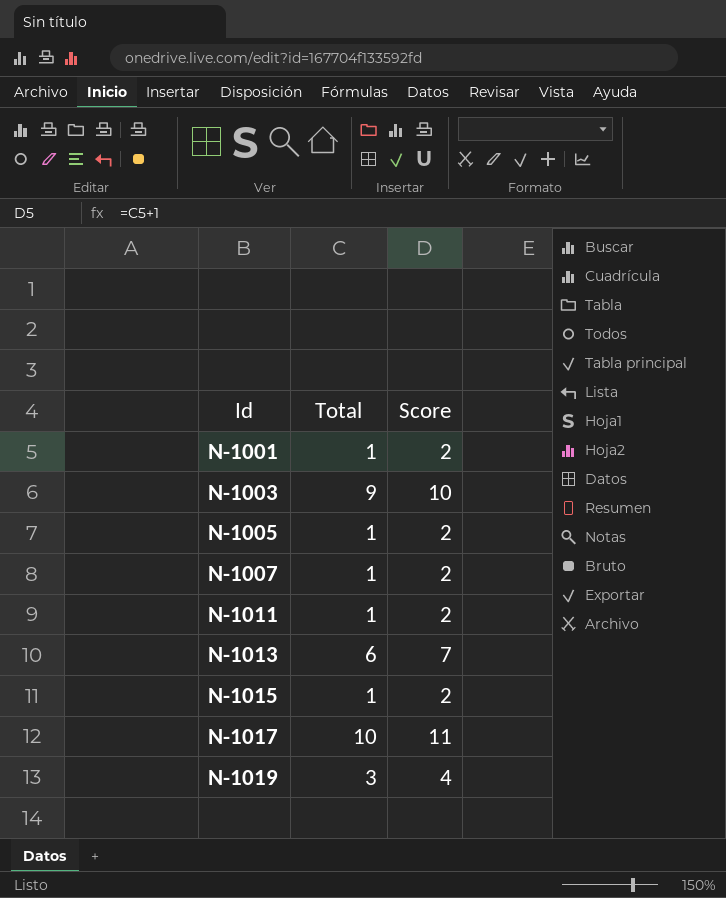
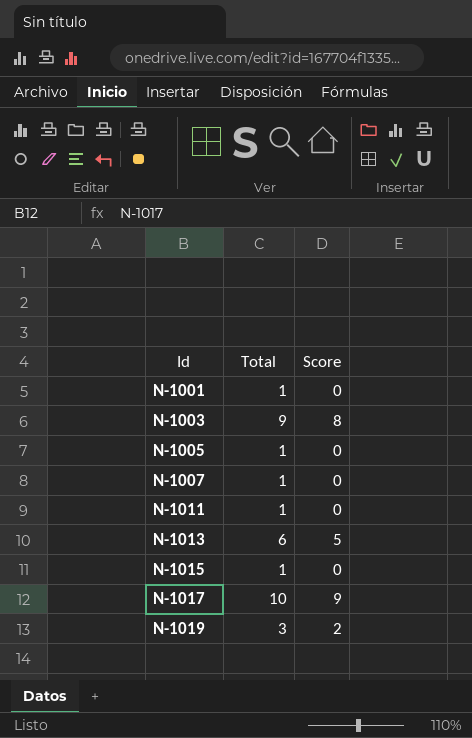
column Score | formula: [Total] + 1 -> [Total] - 1

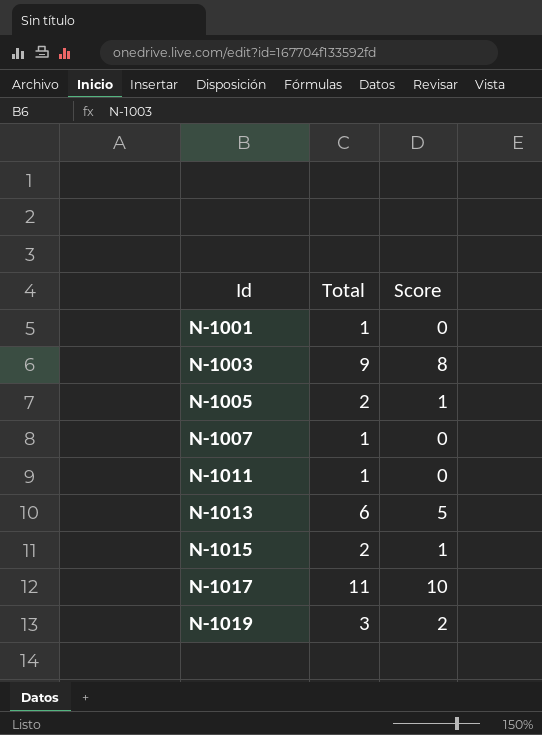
N-1005 | Total: 1 -> 2
N-1005 | Score: 0 -> 1
N-1015 | Total: 1 -> 2
N-1015 | Score: 0 -> 1
N-1017 | Total: 10 -> 11
N-1017 | Score: 9 -> 10

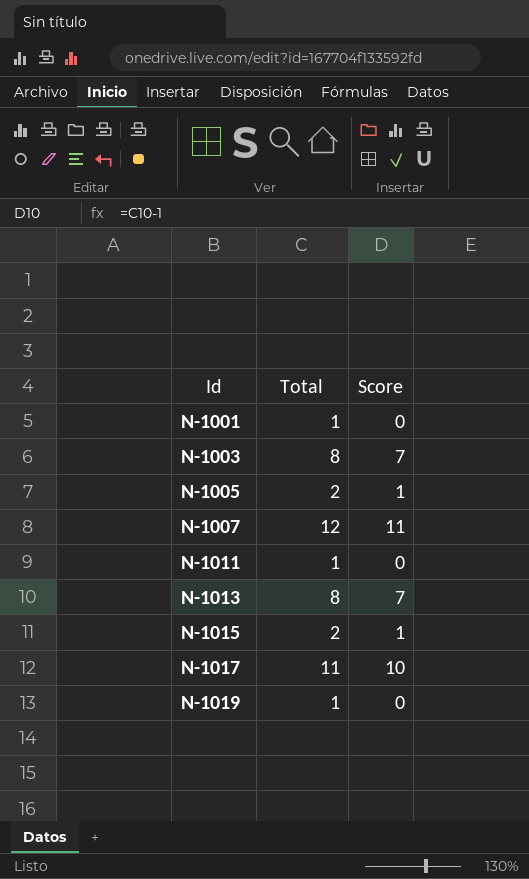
N-1003 | Total: 9 -> 8
N-1003 | Score: 8 -> 7
N-1007 | Total: 1 -> 12
N-1007 | Score: 0 -> 11
N-1013 | Total: 6 -> 8
N-1013 | Score: 5 -> 7
N-1019 | Total: 3 -> 1
N-1019 | Score: 2 -> 0

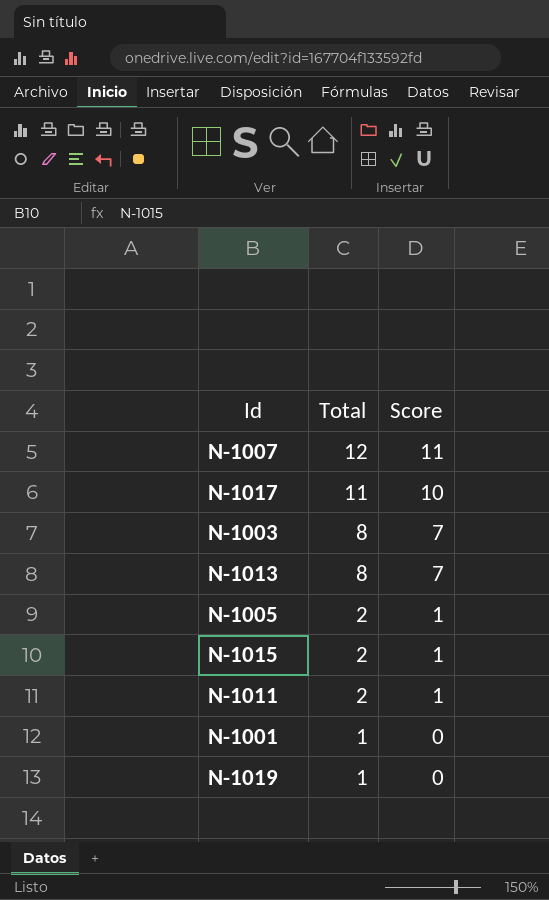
row order: Id ascending -> Total descending
N-1011 | Total: 1 -> 2
N-1011 | Score: 0 -> 1

